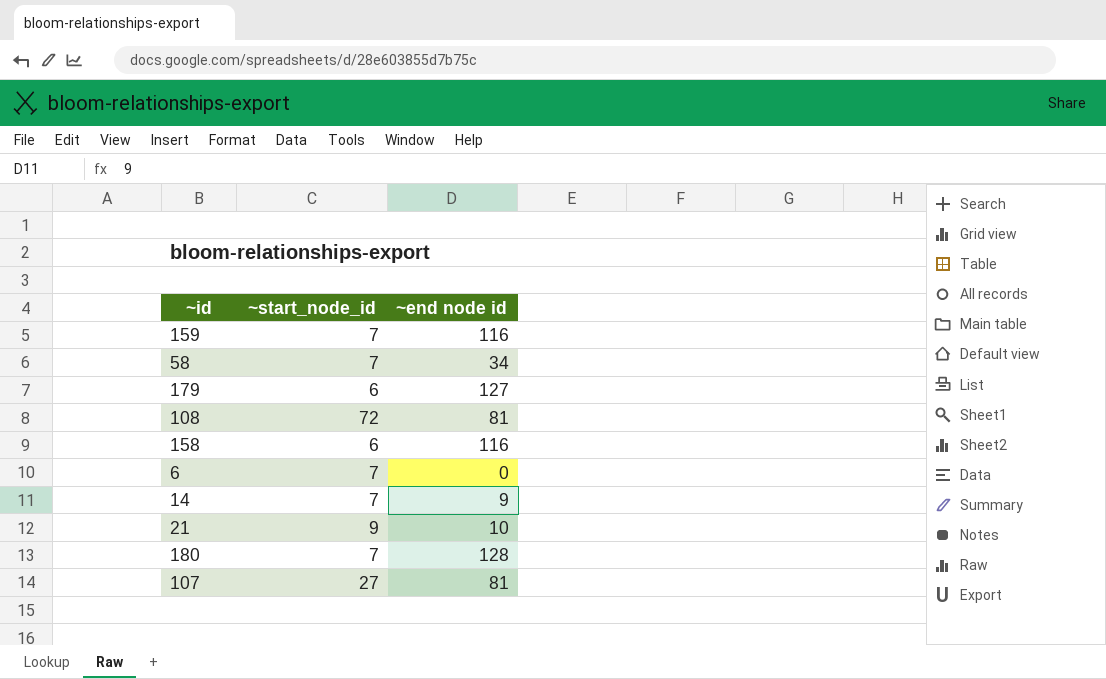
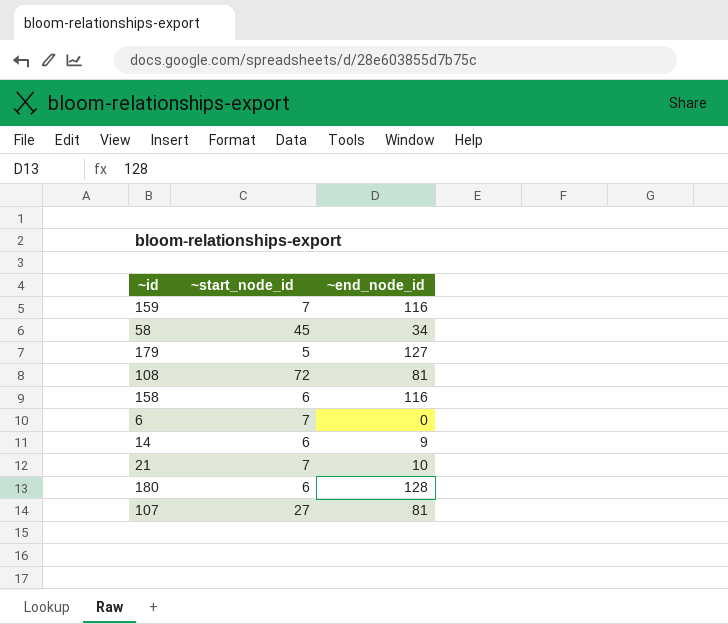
column name: ~end node id -> ~end_node_id
58 | ~start_node_id: 7 -> 45
179 | ~start_node_id: 6 -> 5
14 | ~start_node_id: 7 -> 6
21 | ~start_node_id: 9 -> 7
180 | ~start_node_id: 7 -> 6

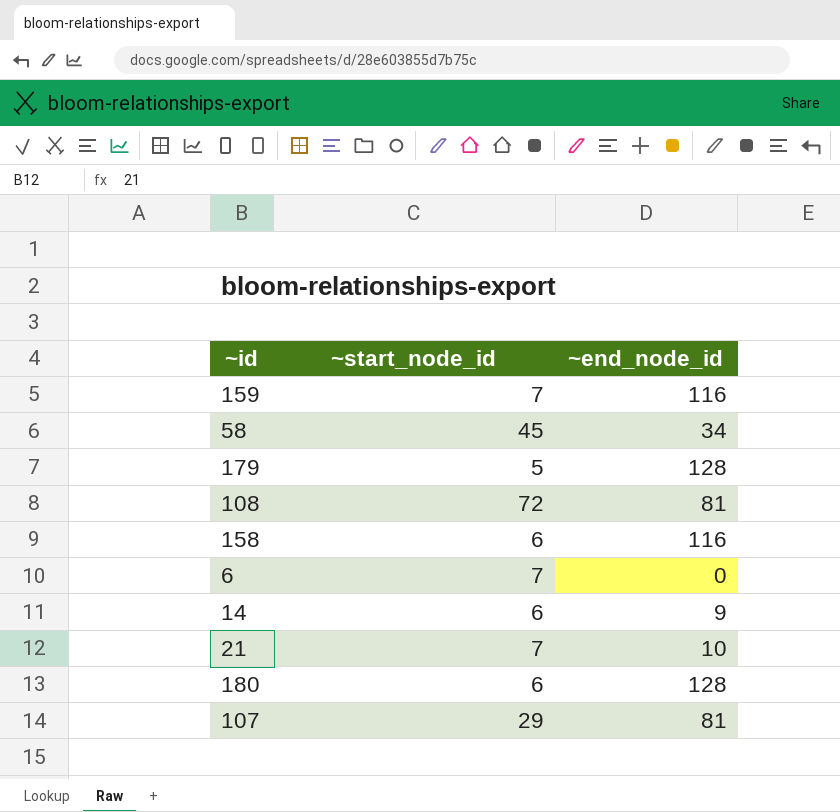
179 | ~end_node_id: 127 -> 128
107 | ~start_node_id: 27 -> 29

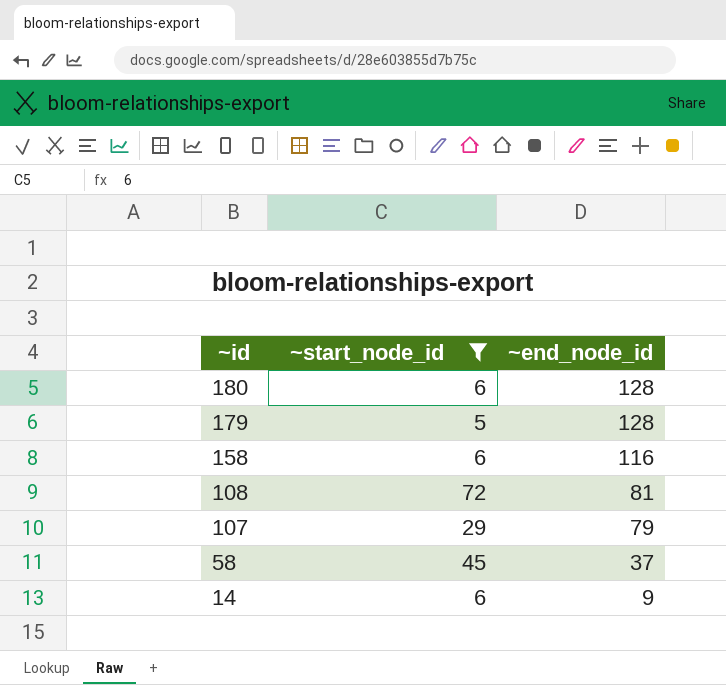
filter: none -> ~start_node_id != 7
row order: none -> ~id descending
107 | ~end_node_id: 81 -> 79
58 | ~end_node_id: 34 -> 37

